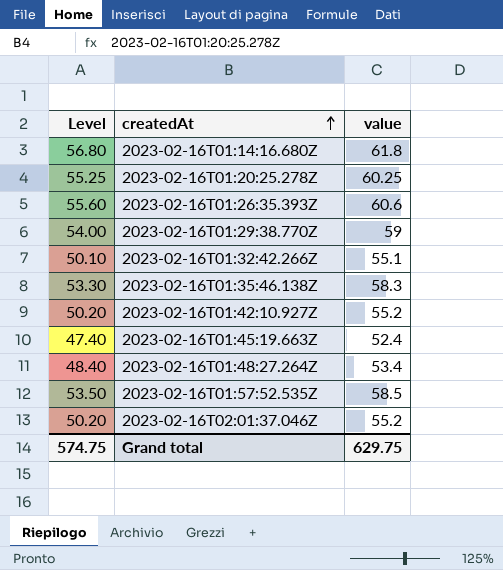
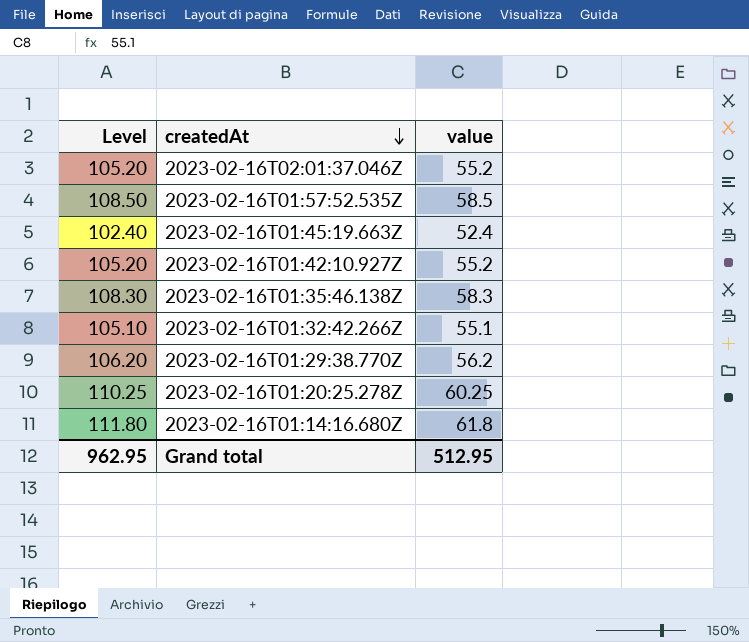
row order: createdAt ascending -> createdAt descending
column Level | formula: [value] - 5 -> [value] + 50
row 2023-02-16T01:26:35.393Z: 55.60 | 60.6 -> none
row 2023-02-16T01:48:27.264Z: 48.40 | 53.4 -> none
2023-02-16T01:29:38.770Z | value: 59 -> 56.2
Grand total | Level: 574.75 -> 962.95
Grand total | value: 629.75 -> 512.95

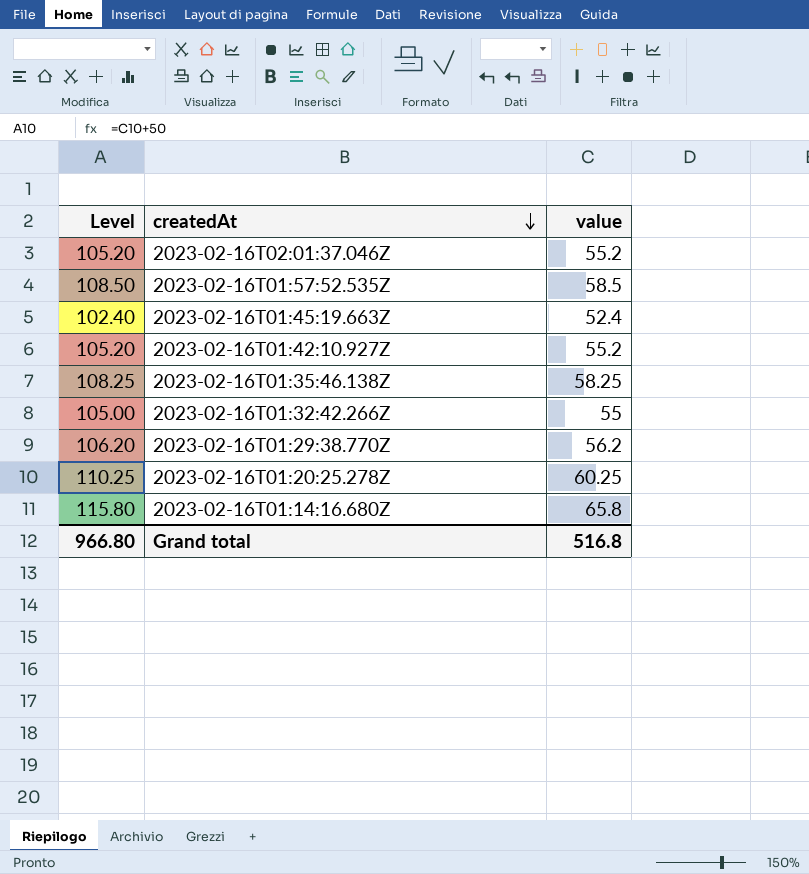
2023-02-16T01:35:46.138Z | Level: 108.30 -> 108.25
2023-02-16T01:35:46.138Z | value: 58.3 -> 58.25
2023-02-16T01:32:42.266Z | Level: 105.10 -> 105.00
2023-02-16T01:32:42.266Z | value: 55.1 -> 55
2023-02-16T01:14:16.680Z | Level: 111.80 -> 115.80
2023-02-16T01:14:16.680Z | value: 61.8 -> 65.8
Grand total | Level: 962.95 -> 966.80
Grand total | value: 512.95 -> 516.8

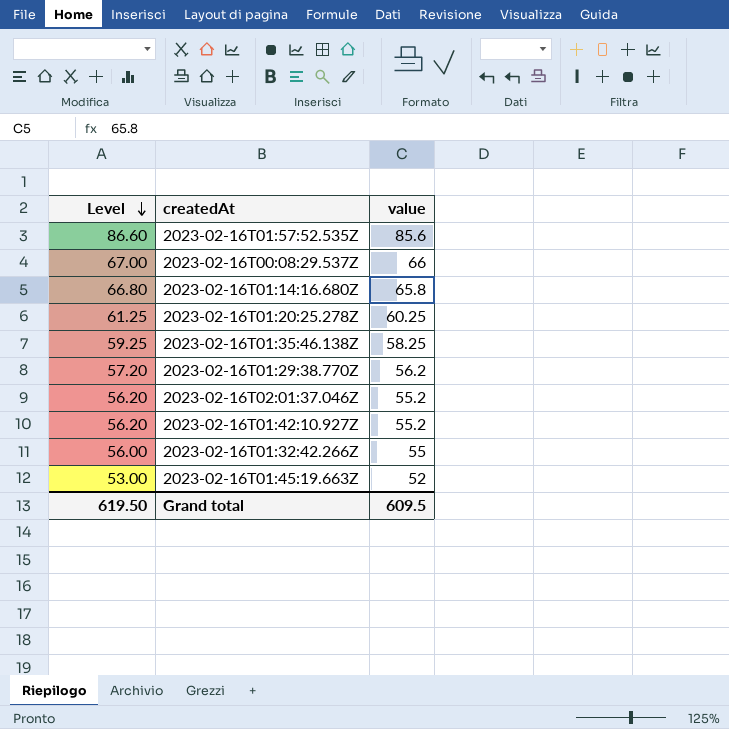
row order: createdAt descending -> Level descending
column Level | formula: [value] + 50 -> [value] + 1
2023-02-16T01:57:52.535Z | value: 58.5 -> 85.6
row 2023-02-16T00:08:29.537Z: none -> 67.00 | 66
2023-02-16T01:45:19.663Z | value: 52.4 -> 52
Grand total | Level: 966.80 -> 619.50
Grand total | value: 516.8 -> 609.5

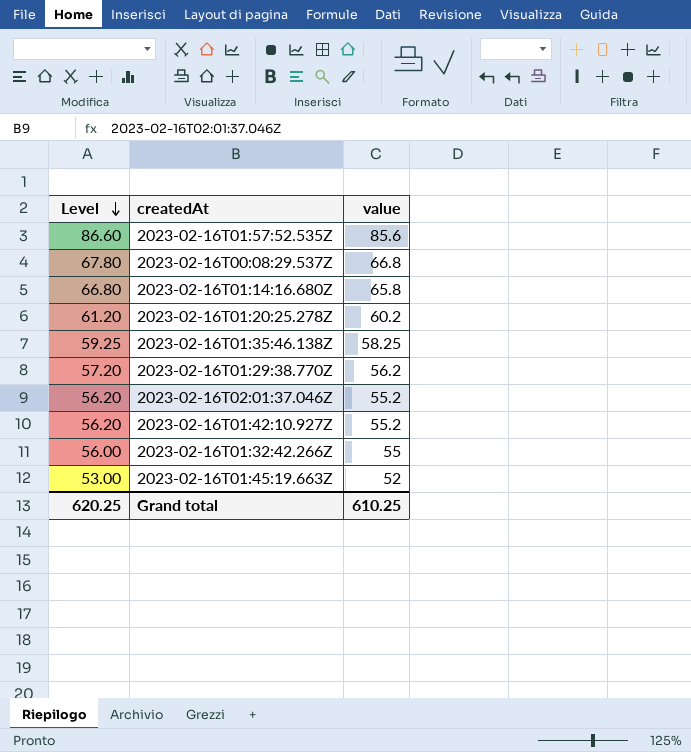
2023-02-16T00:08:29.537Z | Level: 67.00 -> 67.80
2023-02-16T00:08:29.537Z | value: 66 -> 66.8
2023-02-16T01:20:25.278Z | Level: 61.25 -> 61.20
2023-02-16T01:20:25.278Z | value: 60.25 -> 60.2
Grand total | Level: 619.50 -> 620.25
Grand total | value: 609.5 -> 610.25

